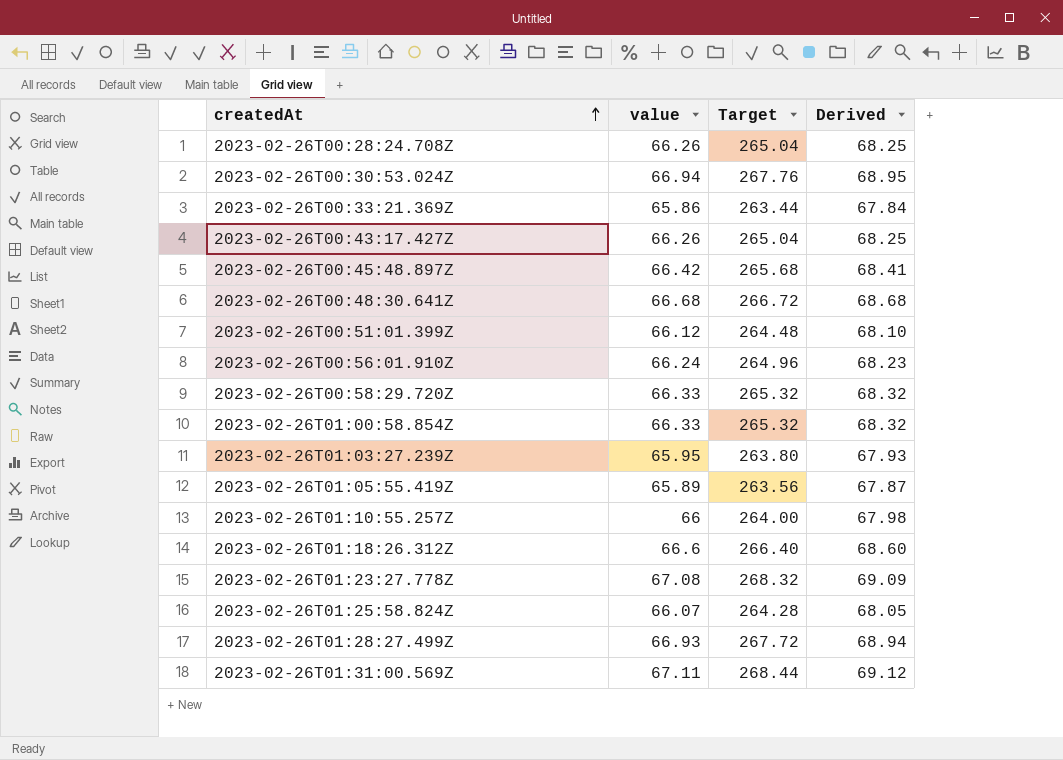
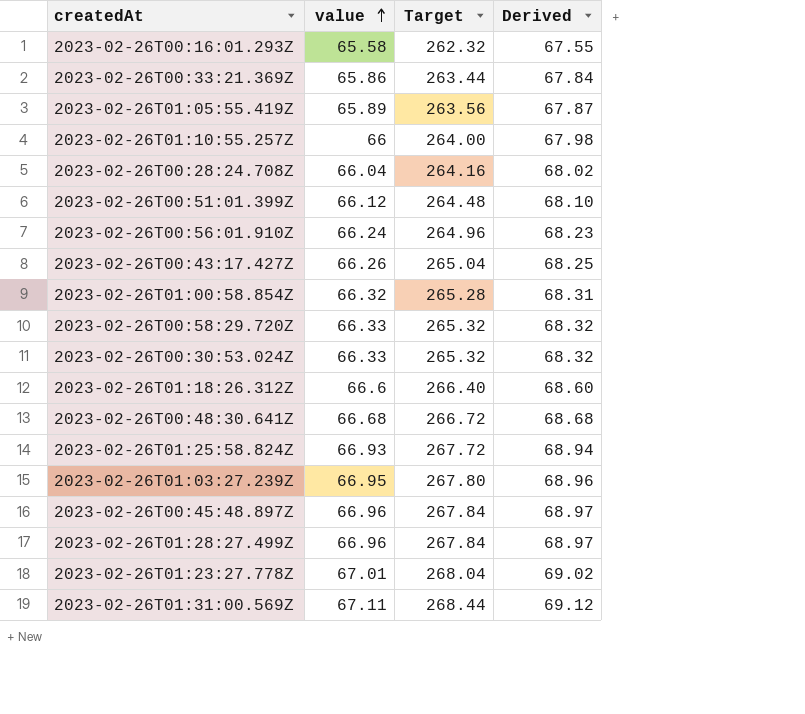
row order: createdAt ascending -> value ascending
row 2023-02-26T00:16:01.293Z: none -> 65.58 | 262.32 | 67.55
2023-02-26T00:28:24.708Z | value: 66.26 -> 66.04
2023-02-26T00:28:24.708Z | Target: 265.04 -> 264.16
2023-02-26T00:28:24.708Z | Derived: 68.25 -> 68.02
2023-02-26T01:00:58.854Z | value: 66.33 -> 66.32
2023-02-26T01:00:58.854Z | Target: 265.32 -> 265.28
2023-02-26T01:00:58.854Z | Derived: 68.32 -> 68.31
2023-02-26T00:30:53.024Z | value: 66.94 -> 66.33
2023-02-26T00:30:53.024Z | Target: 267.76 -> 265.32
2023-02-26T00:30:53.024Z | Derived: 68.95 -> 68.32
2023-02-26T01:25:58.824Z | value: 66.07 -> 66.93
2023-02-26T01:25:58.824Z | Target: 264.28 -> 267.72
2023-02-26T01:25:58.824Z | Derived: 68.05 -> 68.94
2023-02-26T01:03:27.239Z | value: 65.95 -> 66.95
2023-02-26T01:03:27.239Z | Target: 263.80 -> 267.80
2023-02-26T01:03:27.239Z | Derived: 67.93 -> 68.96
2023-02-26T00:45:48.897Z | value: 66.42 -> 66.96
2023-02-26T00:45:48.897Z | Target: 265.68 -> 267.84
2023-02-26T00:45:48.897Z | Derived: 68.41 -> 68.97
2023-02-26T01:28:27.499Z | value: 66.93 -> 66.96
2023-02-26T01:28:27.499Z | Target: 267.72 -> 267.84
2023-02-26T01:28:27.499Z | Derived: 68.94 -> 68.97
2023-02-26T01:23:27.778Z | value: 67.08 -> 67.01
2023-02-26T01:23:27.778Z | Target: 268.32 -> 268.04
2023-02-26T01:23:27.778Z | Derived: 69.09 -> 69.02

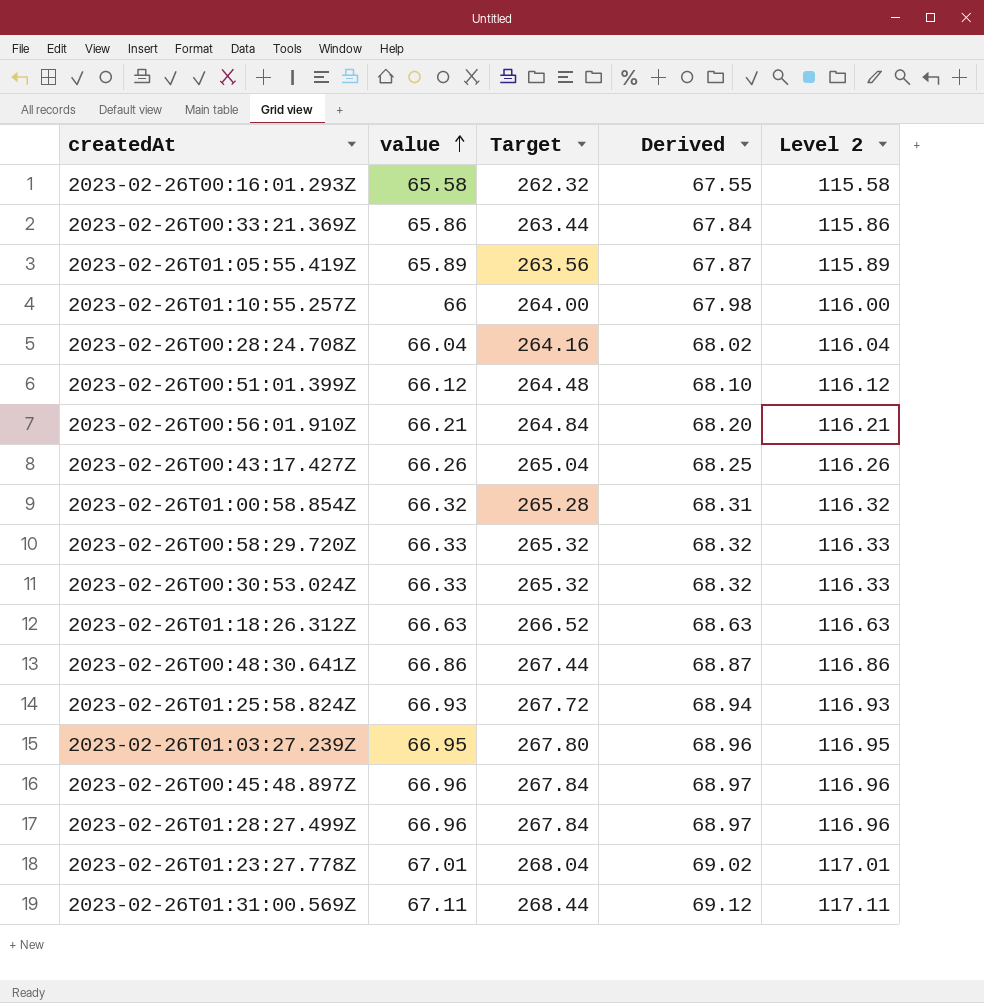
column Level 2 | formula: none -> [value] + 50
2023-02-26T00:56:01.910Z | value: 66.24 -> 66.21
2023-02-26T00:56:01.910Z | Target: 264.96 -> 264.84
2023-02-26T00:56:01.910Z | Derived: 68.23 -> 68.20
2023-02-26T01:18:26.312Z | value: 66.6 -> 66.63
2023-02-26T01:18:26.312Z | Target: 266.40 -> 266.52
2023-02-26T01:18:26.312Z | Derived: 68.60 -> 68.63
2023-02-26T00:48:30.641Z | value: 66.68 -> 66.86
2023-02-26T00:48:30.641Z | Target: 266.72 -> 267.44
2023-02-26T00:48:30.641Z | Derived: 68.68 -> 68.87

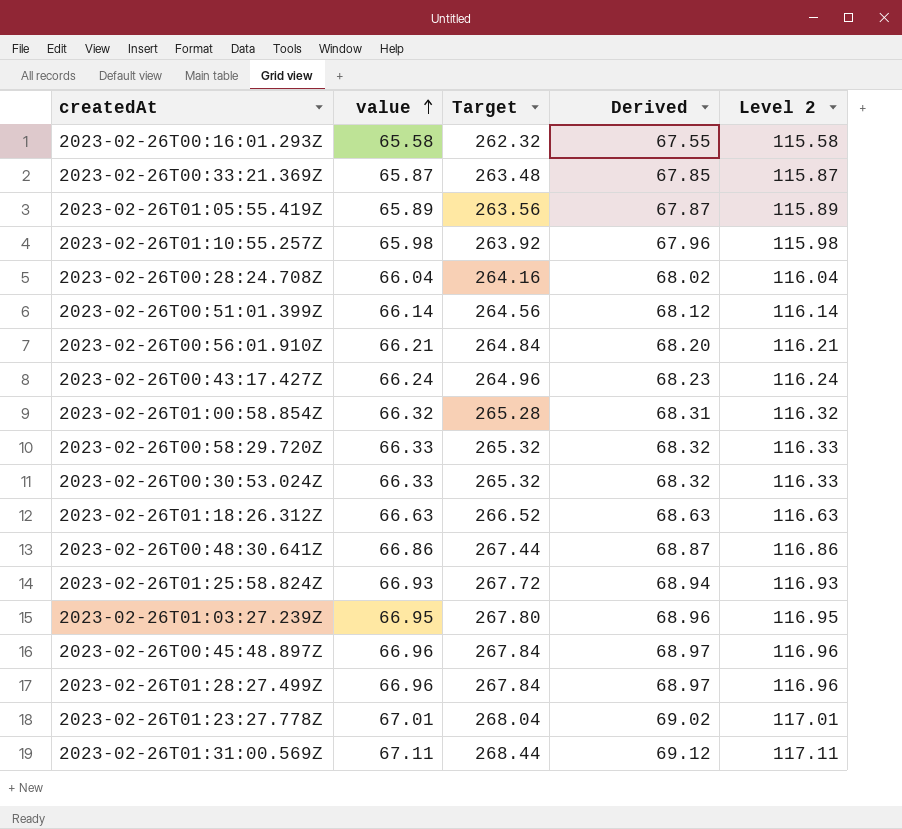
2023-02-26T00:33:21.369Z | value: 65.86 -> 65.87
2023-02-26T00:33:21.369Z | Target: 263.44 -> 263.48
2023-02-26T00:33:21.369Z | Derived: 67.84 -> 67.85
2023-02-26T00:33:21.369Z | Level 2: 115.86 -> 115.87
2023-02-26T01:10:55.257Z | value: 66 -> 65.98
2023-02-26T01:10:55.257Z | Target: 264.00 -> 263.92
2023-02-26T01:10:55.257Z | Derived: 67.98 -> 67.96
2023-02-26T01:10:55.257Z | Level 2: 116.00 -> 115.98
2023-02-26T00:51:01.399Z | value: 66.12 -> 66.14
2023-02-26T00:51:01.399Z | Target: 264.48 -> 264.56
2023-02-26T00:51:01.399Z | Derived: 68.10 -> 68.12
2023-02-26T00:51:01.399Z | Level 2: 116.12 -> 116.14
2023-02-26T00:43:17.427Z | value: 66.26 -> 66.24
2023-02-26T00:43:17.427Z | Target: 265.04 -> 264.96
2023-02-26T00:43:17.427Z | Derived: 68.25 -> 68.23
2023-02-26T00:43:17.427Z | Level 2: 116.26 -> 116.24

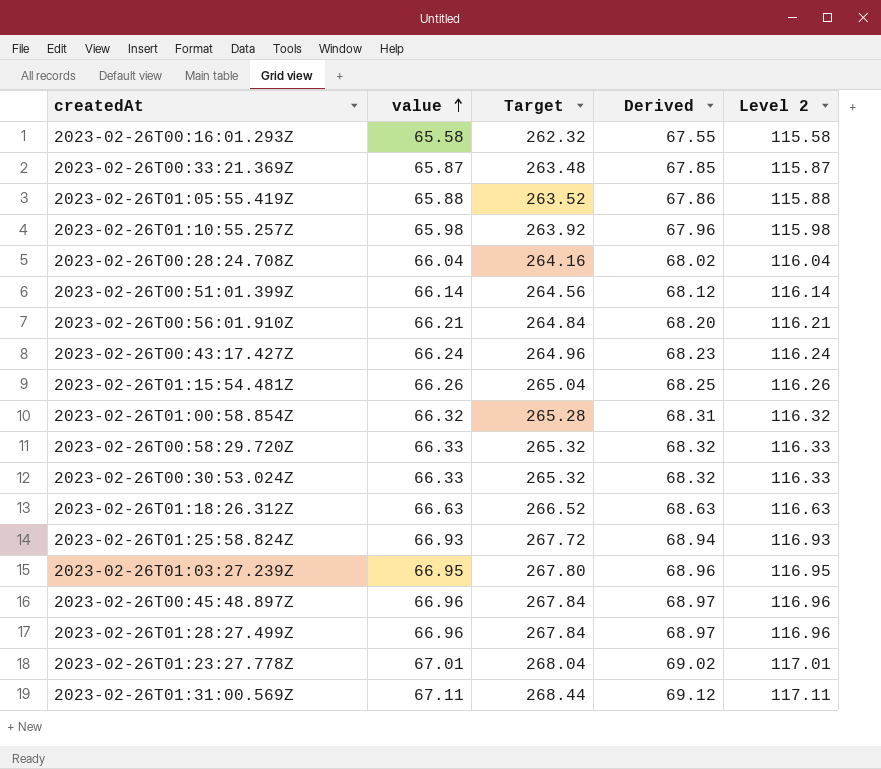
row 2023-02-26T00:48:30.641Z: 66.86 | 267.44 | 68.87 | 116.86 -> none
2023-02-26T01:05:55.419Z | value: 65.89 -> 65.88
2023-02-26T01:05:55.419Z | Target: 263.56 -> 263.52
2023-02-26T01:05:55.419Z | Derived: 67.87 -> 67.86
2023-02-26T01:05:55.419Z | Level 2: 115.89 -> 115.88
row 2023-02-26T01:15:54.481Z: none -> 66.26 | 265.04 | 68.25 | 116.26

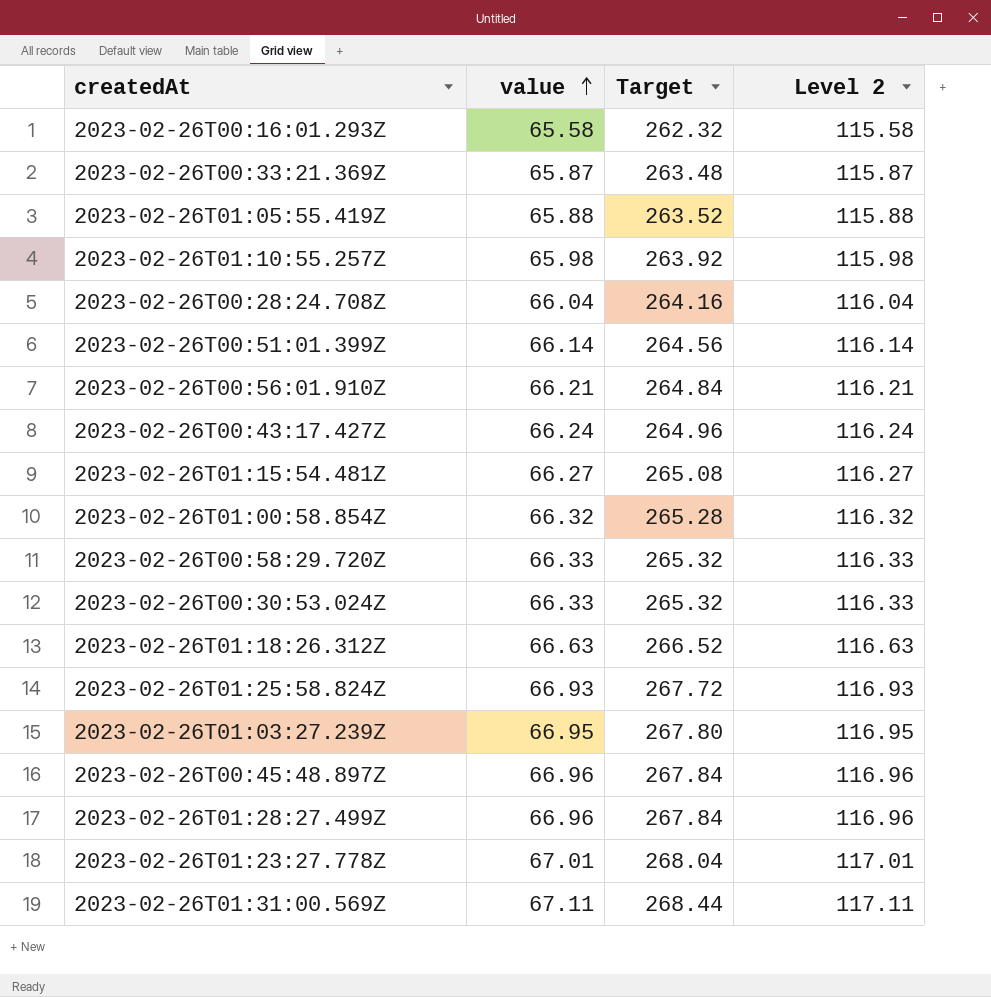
column Derived | formula: [value] * 1.03 -> none
2023-02-26T01:15:54.481Z | value: 66.26 -> 66.27
2023-02-26T01:15:54.481Z | Target: 265.04 -> 265.08
2023-02-26T01:15:54.481Z | Level 2: 116.26 -> 116.27

